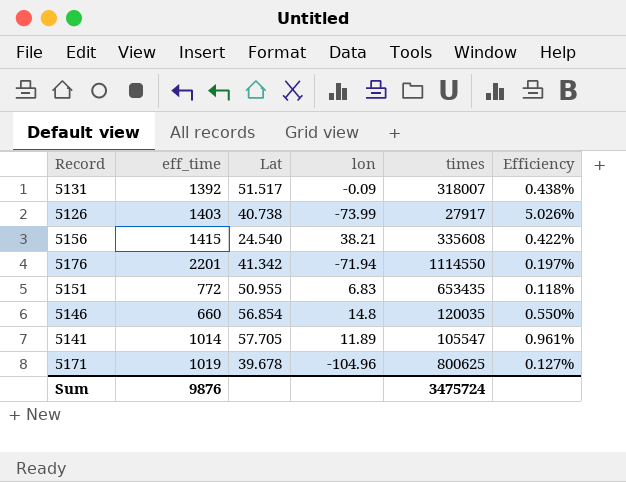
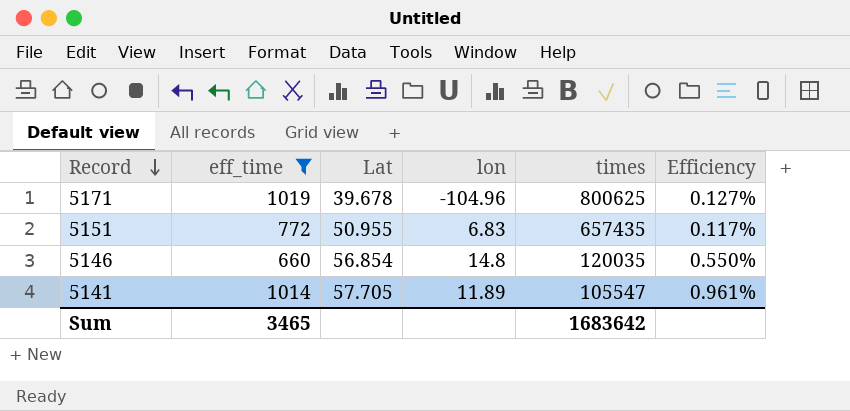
filter: none -> eff_time <= 1019
row order: none -> Record descending
5151 | times: 653435 -> 657435
5151 | Efficiency: 0.118% -> 0.117%
Sum | eff_time: 9876 -> 3465
Sum | times: 3475724 -> 1683642

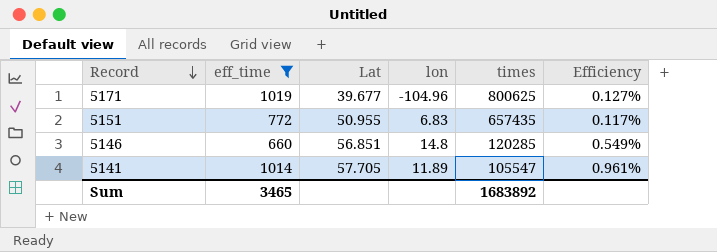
5171 | Lat: 39.678 -> 39.677
5146 | Lat: 56.854 -> 56.851
5146 | times: 120035 -> 120285
5146 | Efficiency: 0.550% -> 0.549%
Sum | times: 1683642 -> 1683892

